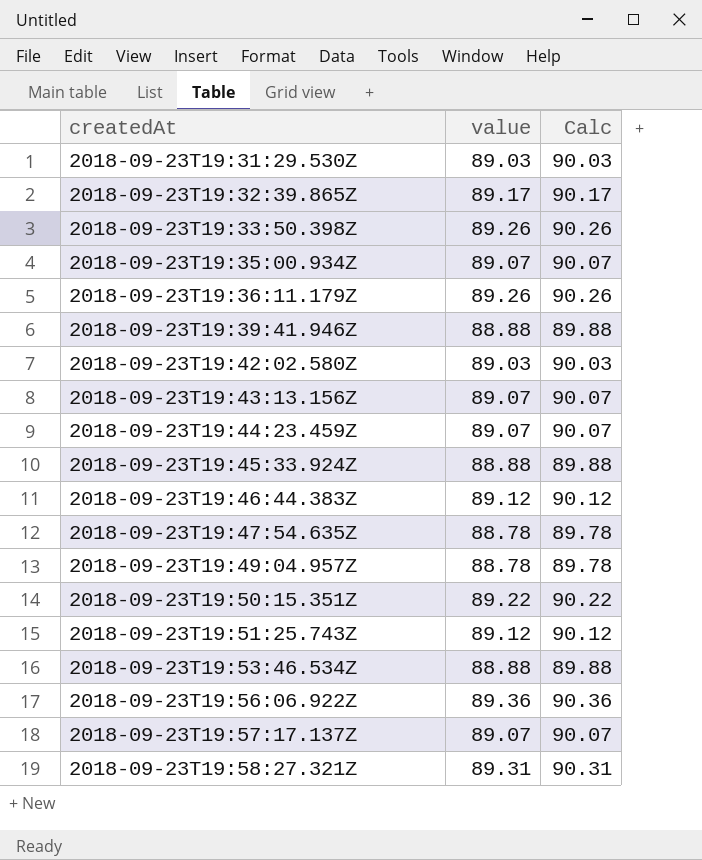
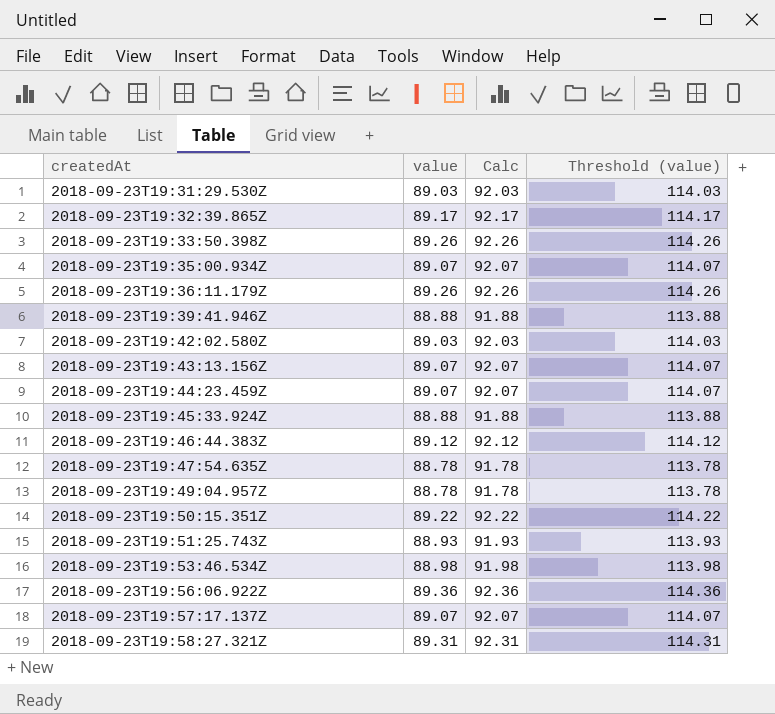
column Calc | formula: [value] + 1 -> [value] + 3
column Threshold (value) | formula: none -> [value] + 25
2018-09-23T19:51:25.743Z | value: 89.12 -> 88.93
2018-09-23T19:53:46.534Z | value: 88.88 -> 88.98

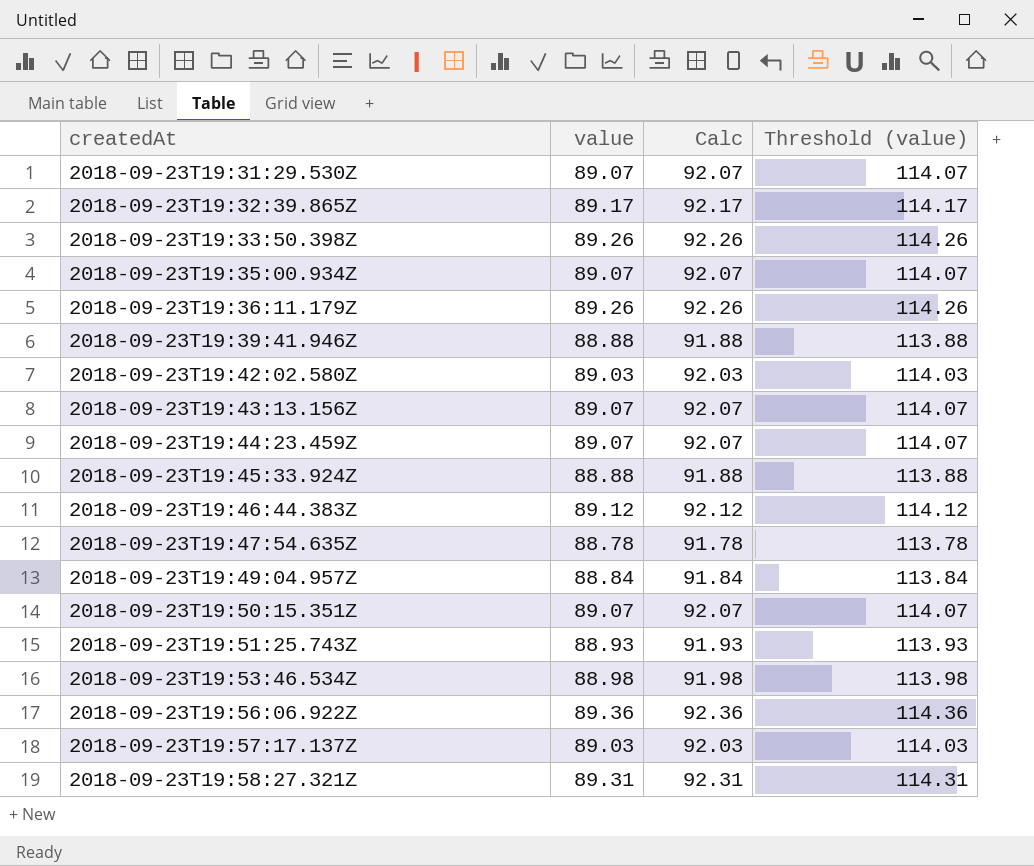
2018-09-23T19:31:29.530Z | value: 89.03 -> 89.07
2018-09-23T19:31:29.530Z | Calc: 92.03 -> 92.07
2018-09-23T19:31:29.530Z | Threshold (value): 114.03 -> 114.07
2018-09-23T19:49:04.957Z | value: 88.78 -> 88.84
2018-09-23T19:49:04.957Z | Calc: 91.78 -> 91.84
2018-09-23T19:49:04.957Z | Threshold (value): 113.78 -> 113.84
2018-09-23T19:50:15.351Z | value: 89.22 -> 89.07
2018-09-23T19:50:15.351Z | Calc: 92.22 -> 92.07
2018-09-23T19:50:15.351Z | Threshold (value): 114.22 -> 114.07
2018-09-23T19:57:17.137Z | value: 89.07 -> 89.03
2018-09-23T19:57:17.137Z | Calc: 92.07 -> 92.03
2018-09-23T19:57:17.137Z | Threshold (value): 114.07 -> 114.03

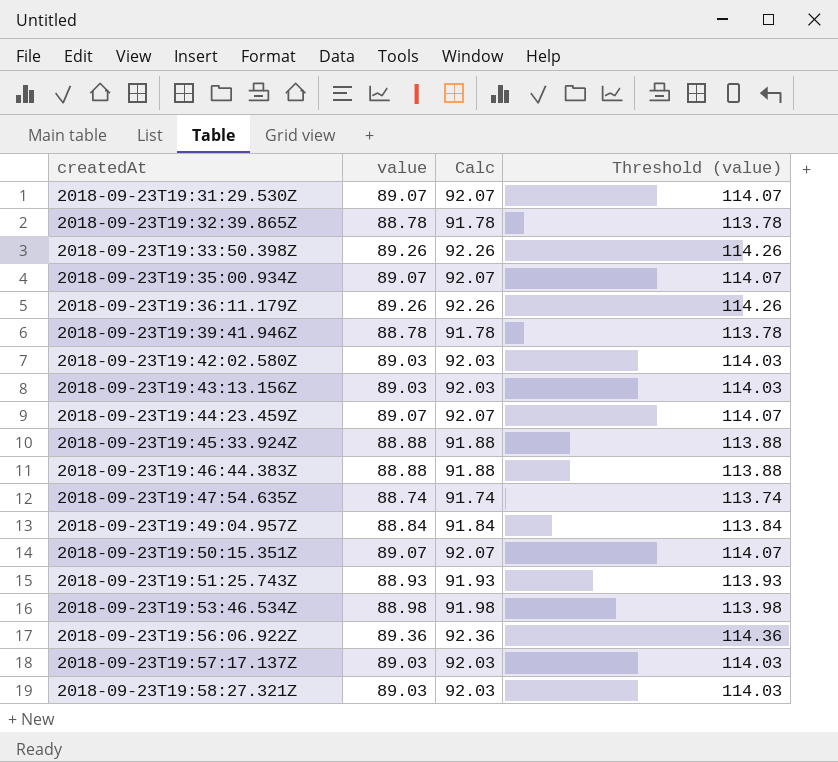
2018-09-23T19:32:39.865Z | value: 89.17 -> 88.78
2018-09-23T19:32:39.865Z | Calc: 92.17 -> 91.78
2018-09-23T19:32:39.865Z | Threshold (value): 114.17 -> 113.78
2018-09-23T19:39:41.946Z | value: 88.88 -> 88.78
2018-09-23T19:39:41.946Z | Calc: 91.88 -> 91.78
2018-09-23T19:39:41.946Z | Threshold (value): 113.88 -> 113.78
2018-09-23T19:43:13.156Z | value: 89.07 -> 89.03
2018-09-23T19:43:13.156Z | Calc: 92.07 -> 92.03
2018-09-23T19:43:13.156Z | Threshold (value): 114.07 -> 114.03
2018-09-23T19:46:44.383Z | value: 89.12 -> 88.88
2018-09-23T19:46:44.383Z | Calc: 92.12 -> 91.88
2018-09-23T19:46:44.383Z | Threshold (value): 114.12 -> 113.88
2018-09-23T19:47:54.635Z | value: 88.78 -> 88.74
2018-09-23T19:47:54.635Z | Calc: 91.78 -> 91.74
2018-09-23T19:47:54.635Z | Threshold (value): 113.78 -> 113.74
2018-09-23T19:58:27.321Z | value: 89.31 -> 89.03
2018-09-23T19:58:27.321Z | Calc: 92.31 -> 92.03
2018-09-23T19:58:27.321Z | Threshold (value): 114.31 -> 114.03

